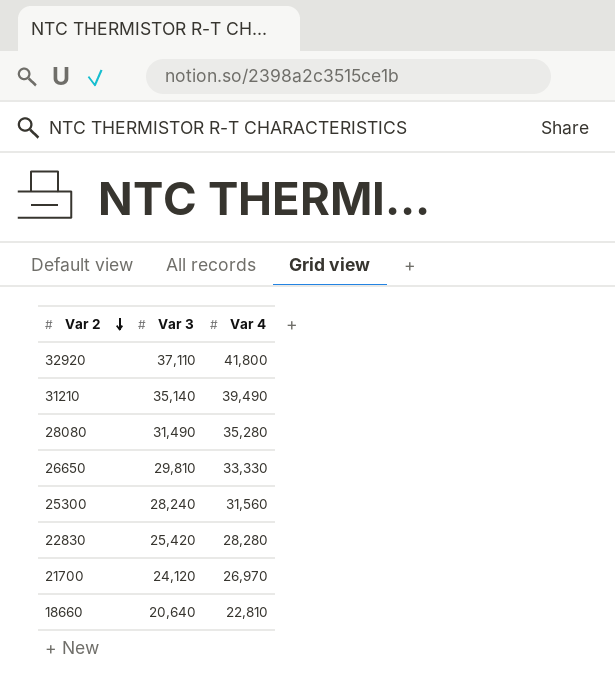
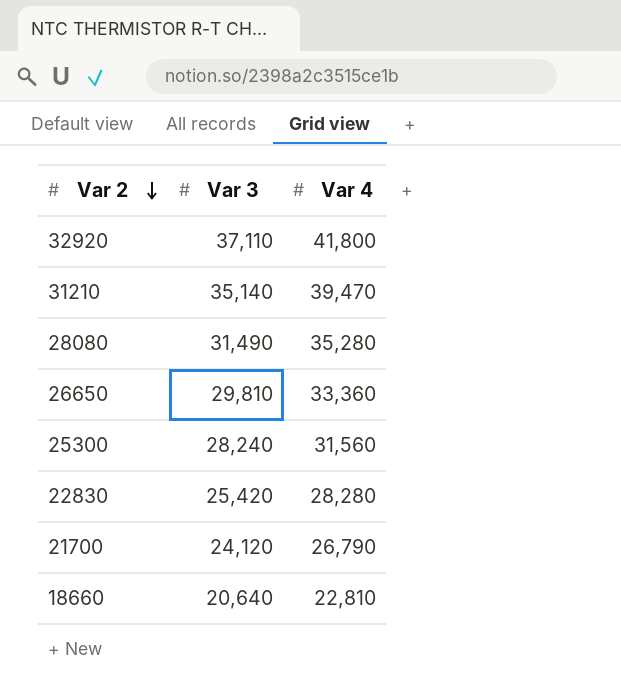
31210 | Var 4: 39,490 -> 39,470
26650 | Var 4: 33,330 -> 33,360
21700 | Var 4: 26,970 -> 26,790

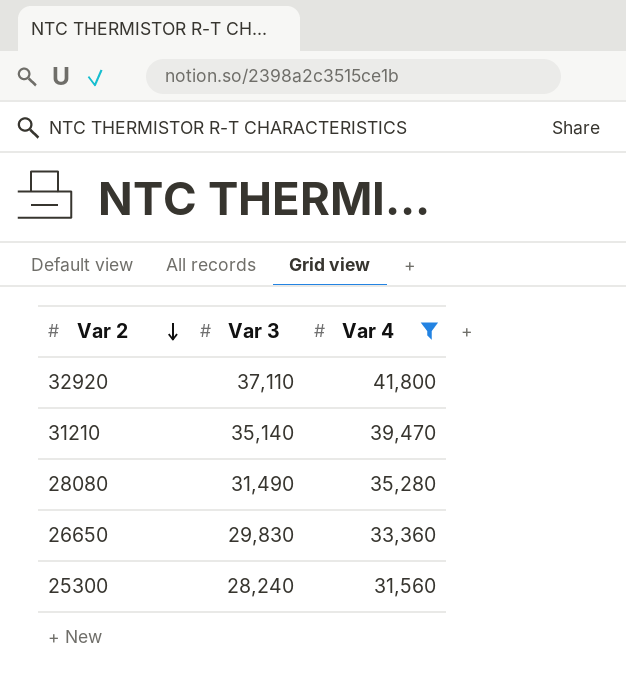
filter: none -> Var 4 >= 31,560
26650 | Var 3: 29,810 -> 29,830

